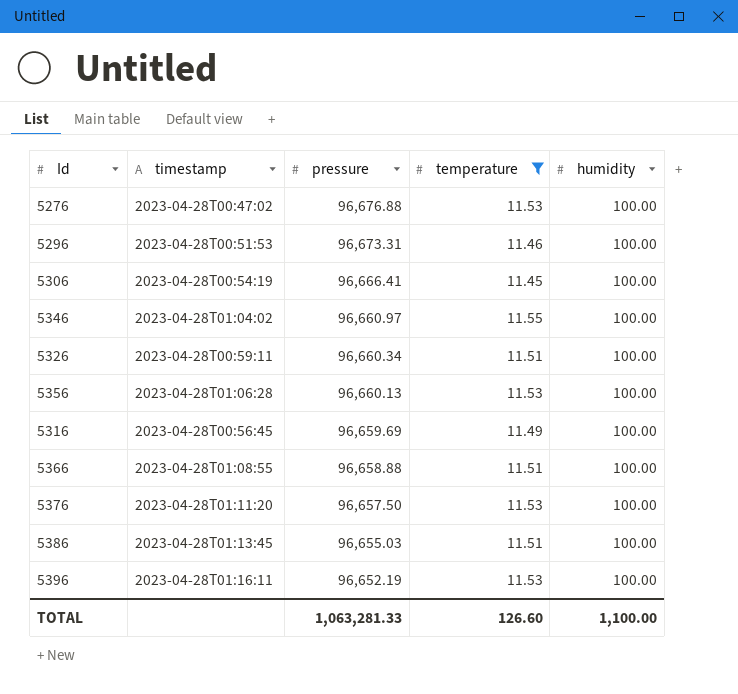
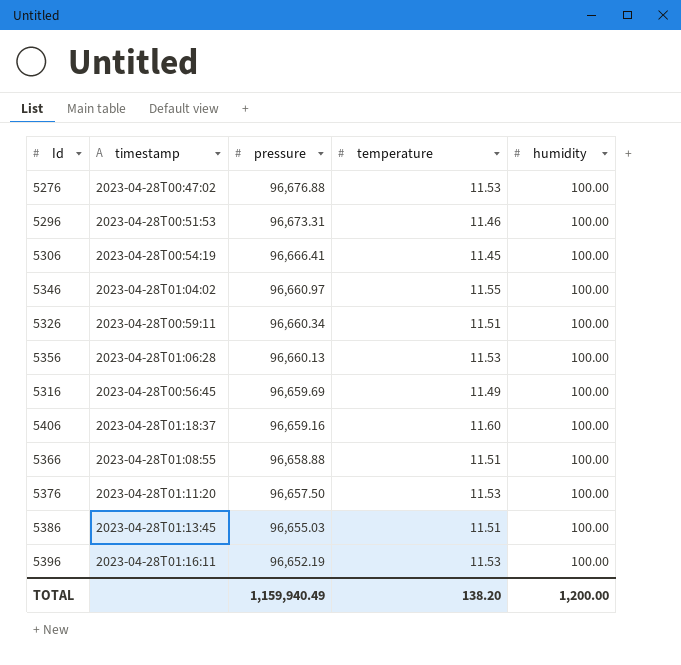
filter: temperature != 11.60 -> none
TOTAL | pressure: 1,063,281.33 -> 1,159,940.49
TOTAL | temperature: 126.60 -> 138.20
TOTAL | humidity: 1,100.00 -> 1,200.00

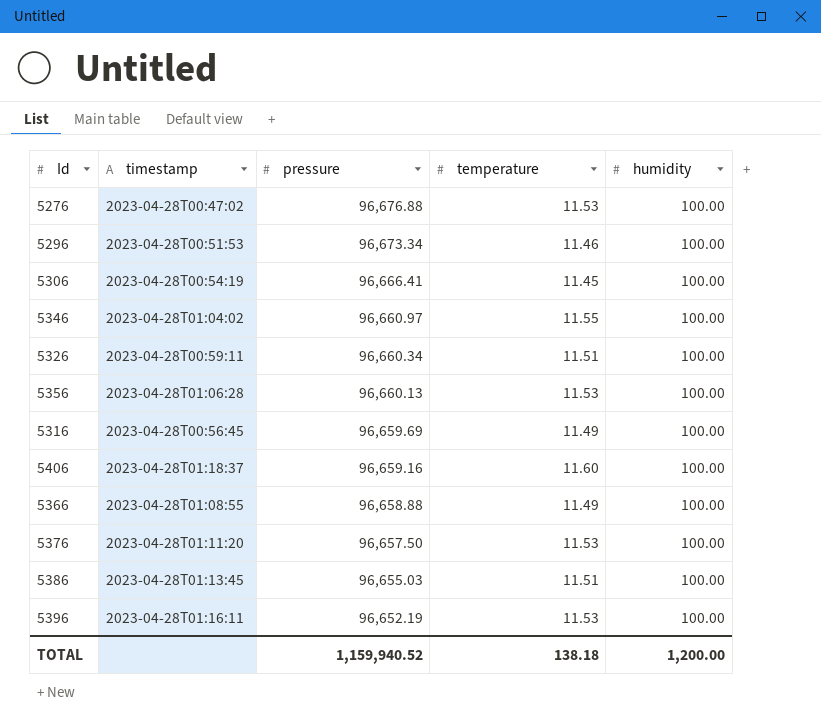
5296 | pressure: 96,673.31 -> 96,673.34
5366 | temperature: 11.51 -> 11.49
TOTAL | pressure: 1,159,940.49 -> 1,159,940.52
TOTAL | temperature: 138.20 -> 138.18

